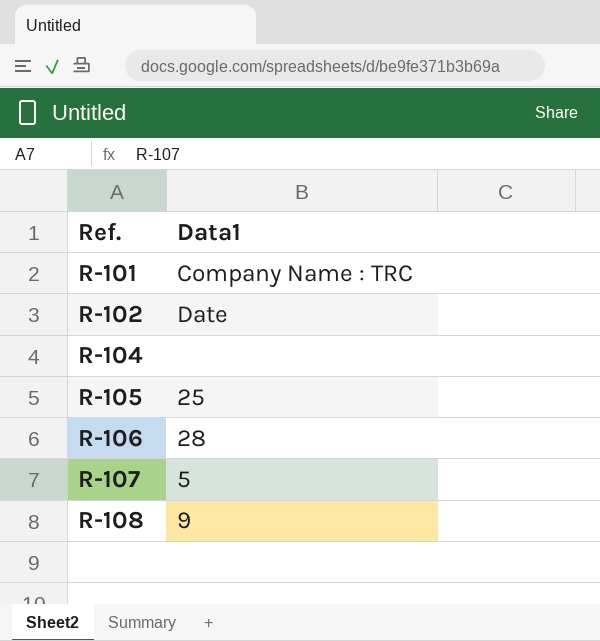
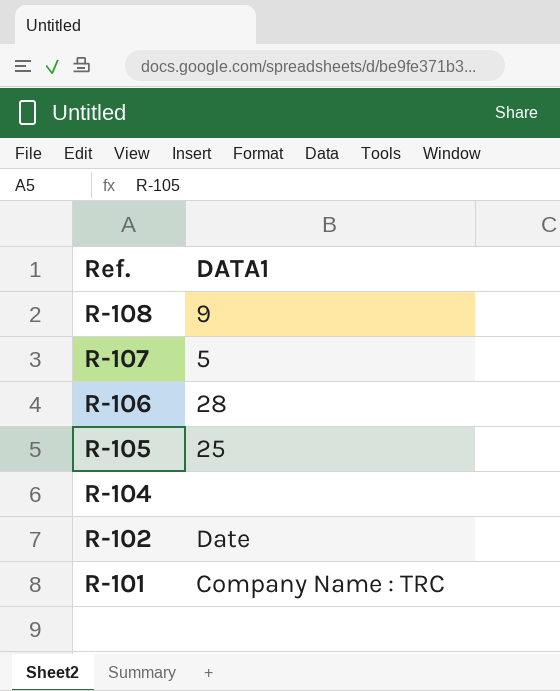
row order: Ref. ascending -> Ref. descending
column name: Data1 -> DATA1

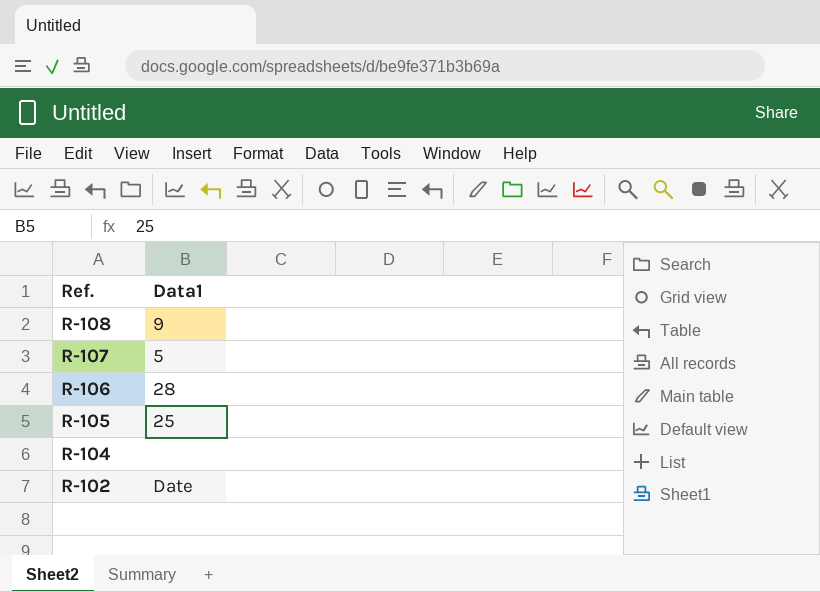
column name: DATA1 -> Data1
row R-101: Company Name : TRC -> none

